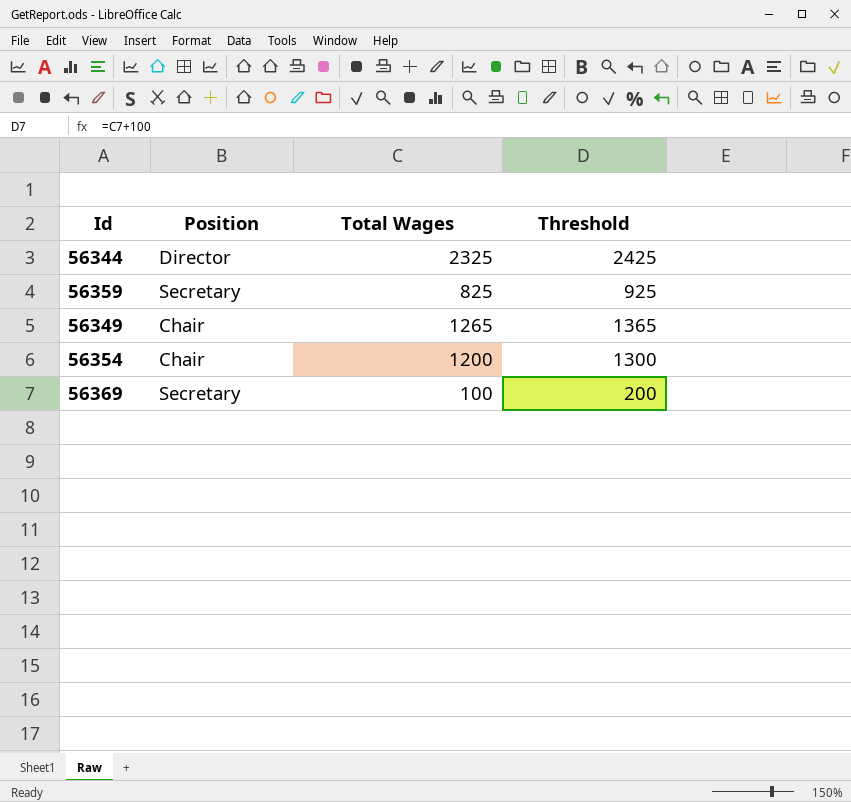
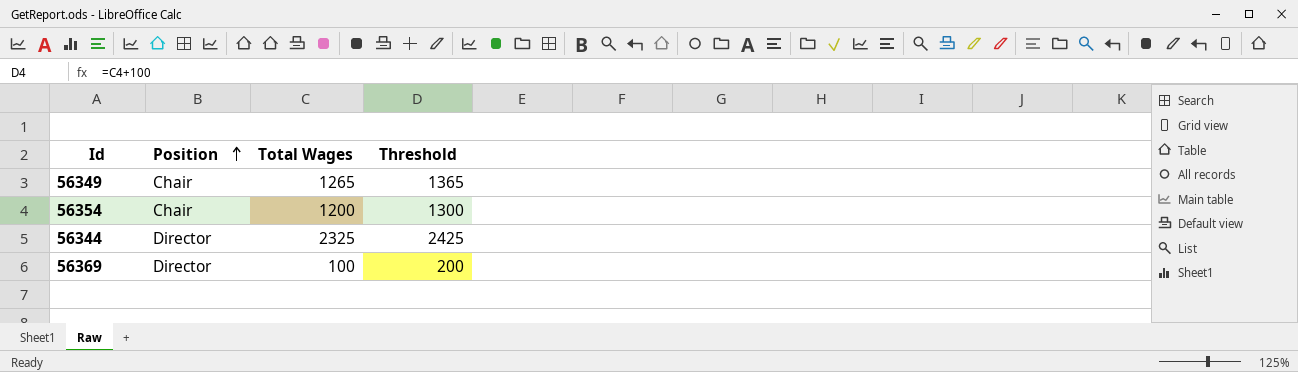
row order: none -> Position ascending
row 56359: Secretary | 825 | 925 -> none
56369 | Position: Secretary -> Director

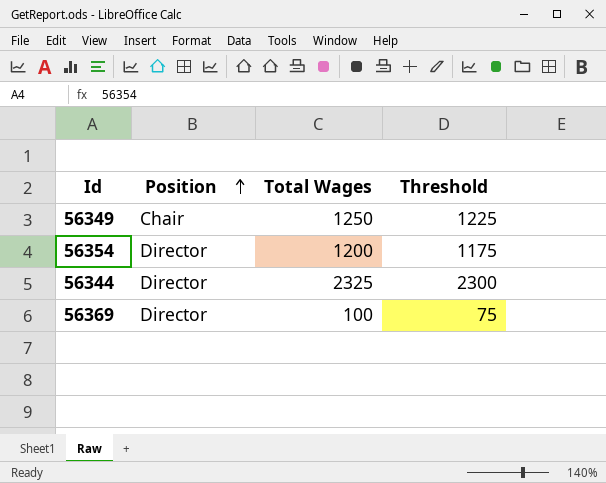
column Threshold | formula: [Total Wages] + 100 -> [Total Wages] - 25
56349 | Total Wages: 1265 -> 1250
56354 | Position: Chair -> Director

